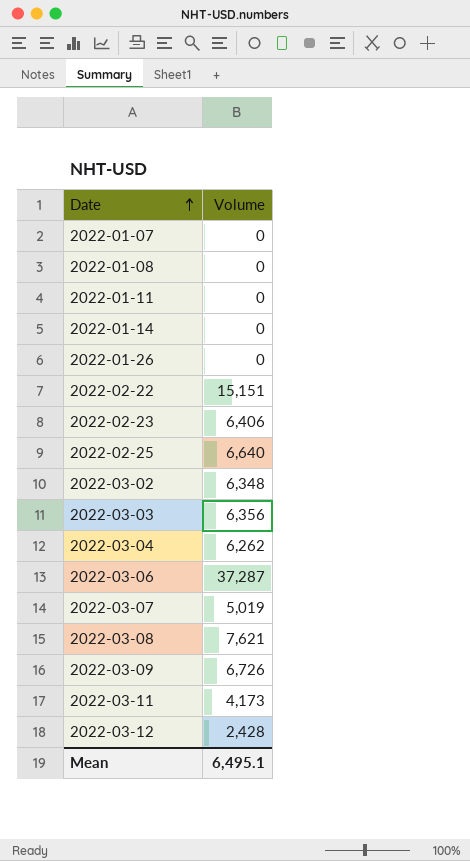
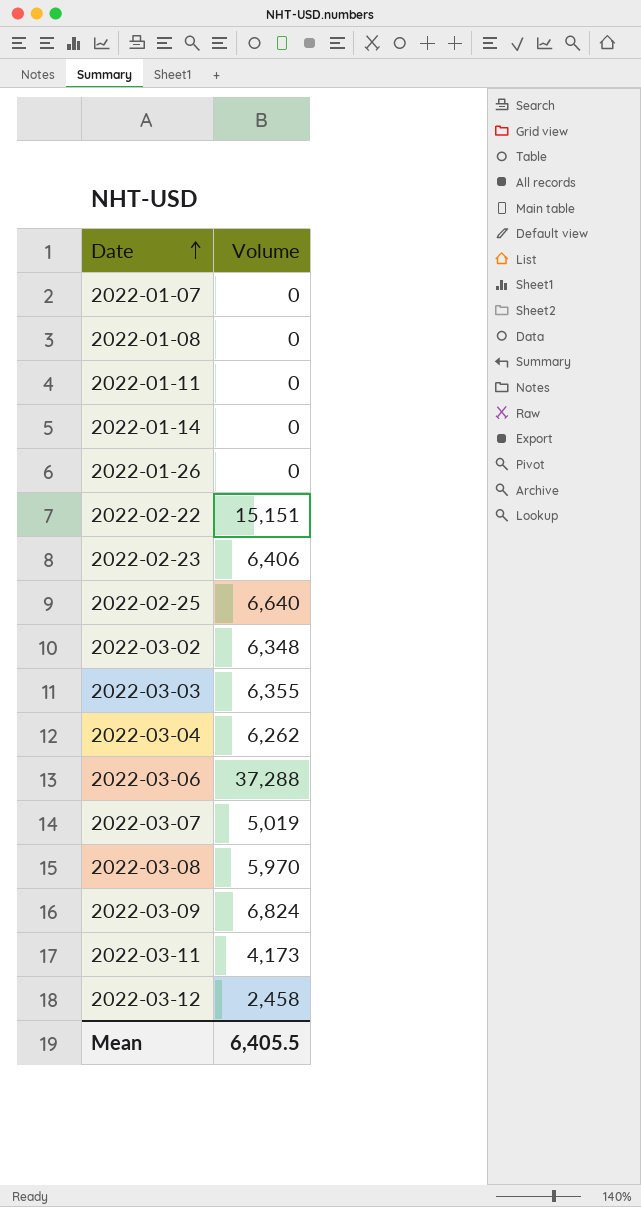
2022-03-03 | Volume: 6,356 -> 6,355
2022-03-06 | Volume: 37,287 -> 37,288
2022-03-08 | Volume: 7,621 -> 5,970
2022-03-09 | Volume: 6,726 -> 6,824
2022-03-12 | Volume: 2,428 -> 2,458
Mean | Volume: 6,495.1 -> 6,405.5

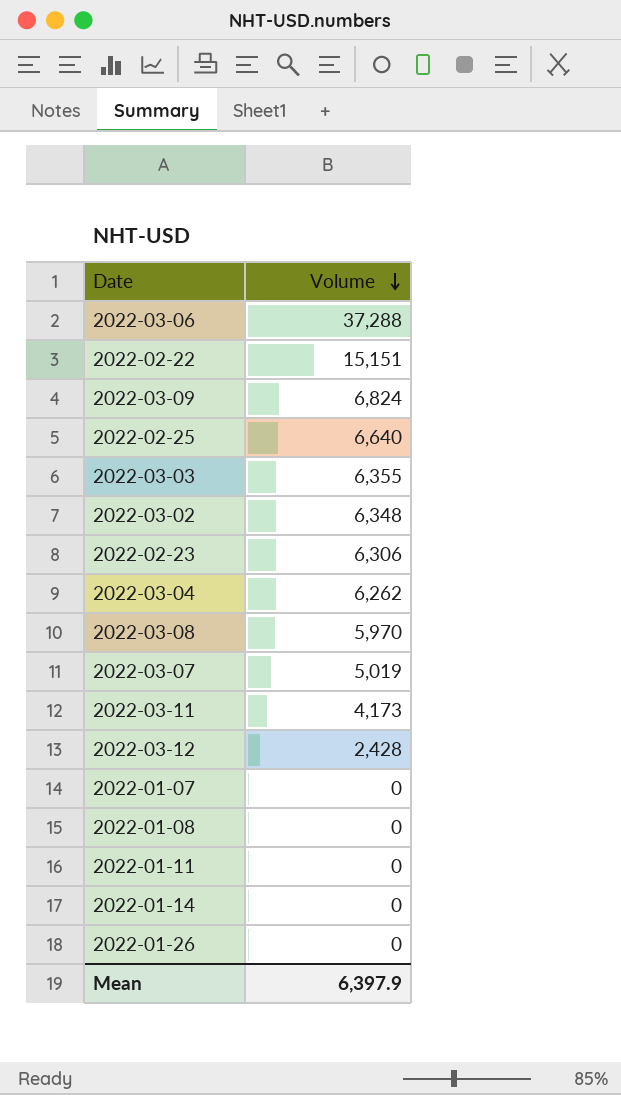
row order: Date ascending -> Volume descending
2022-02-23 | Volume: 6,406 -> 6,306
2022-03-12 | Volume: 2,458 -> 2,428
Mean | Volume: 6,405.5 -> 6,397.9

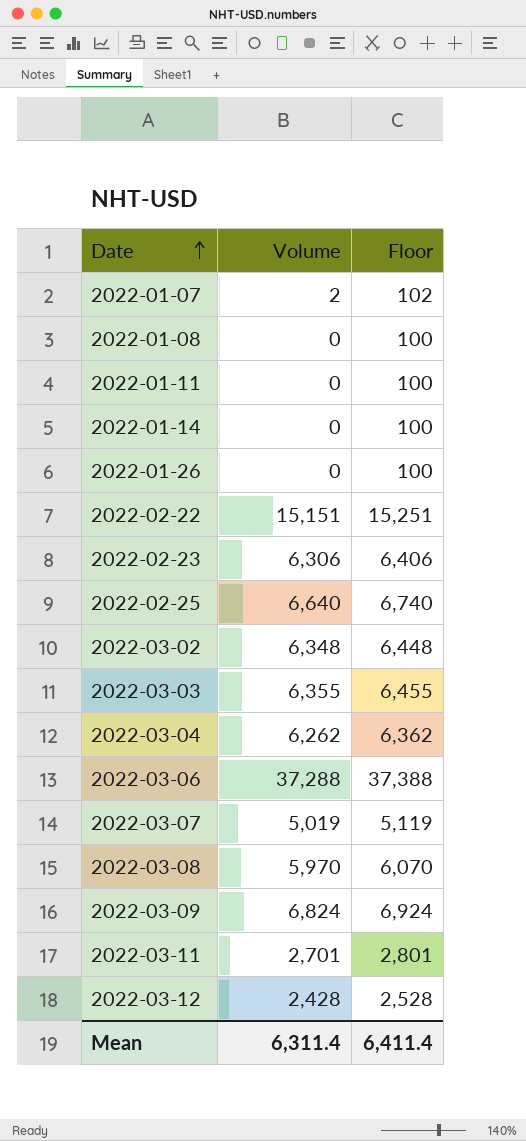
row order: Volume descending -> Date ascending
column Floor | formula: none -> [Volume] + 100
2022-01-07 | Volume: 0 -> 2
2022-03-11 | Volume: 4,173 -> 2,701
Mean | Volume: 6,397.9 -> 6,311.4

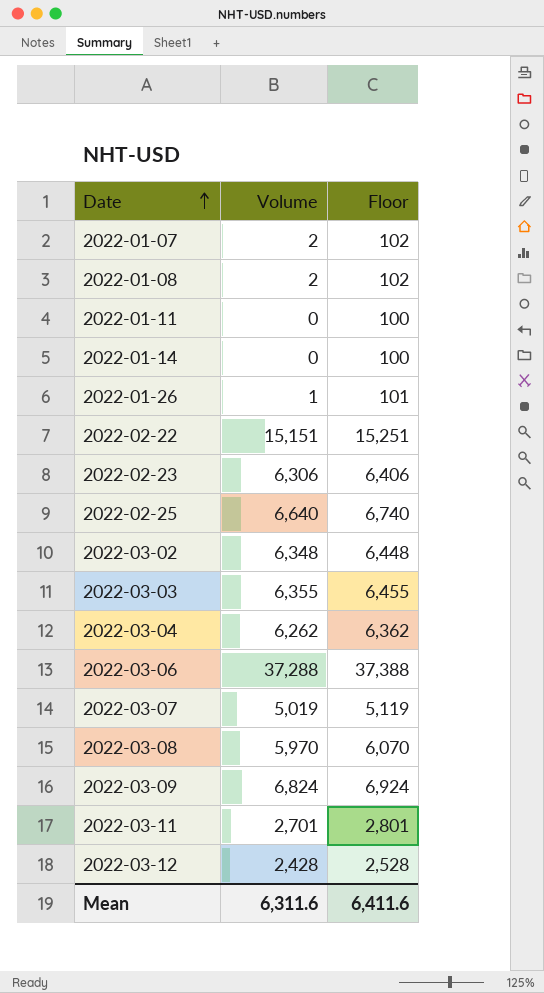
2022-01-08 | Volume: 0 -> 2
2022-01-08 | Floor: 100 -> 102
2022-01-26 | Volume: 0 -> 1
2022-01-26 | Floor: 100 -> 101
Mean | Volume: 6,311.4 -> 6,311.6
Mean | Floor: 6,411.4 -> 6,411.6

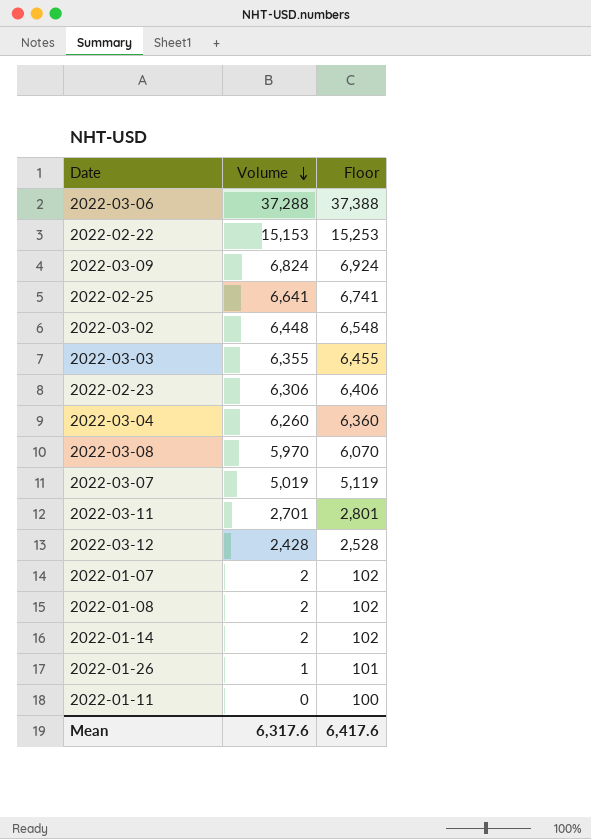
row order: Date ascending -> Volume descending
2022-02-22 | Volume: 15,151 -> 15,153
2022-02-22 | Floor: 15,251 -> 15,253
2022-02-25 | Volume: 6,640 -> 6,641
2022-02-25 | Floor: 6,740 -> 6,741
2022-03-02 | Volume: 6,348 -> 6,448
2022-03-02 | Floor: 6,448 -> 6,548
2022-03-04 | Volume: 6,262 -> 6,260
2022-03-04 | Floor: 6,362 -> 6,360
2022-01-14 | Volume: 0 -> 2
2022-01-14 | Floor: 100 -> 102
Mean | Volume: 6,311.6 -> 6,317.6
Mean | Floor: 6,411.6 -> 6,417.6

